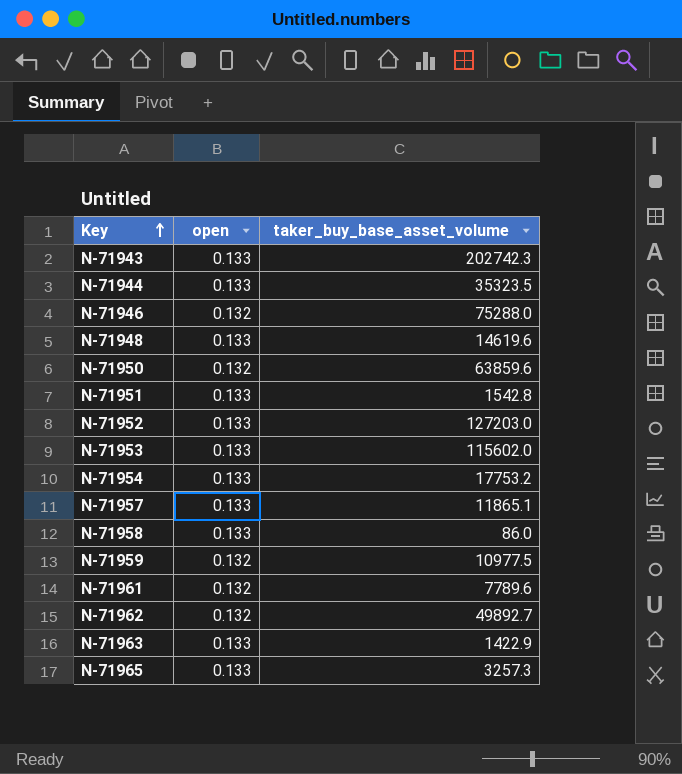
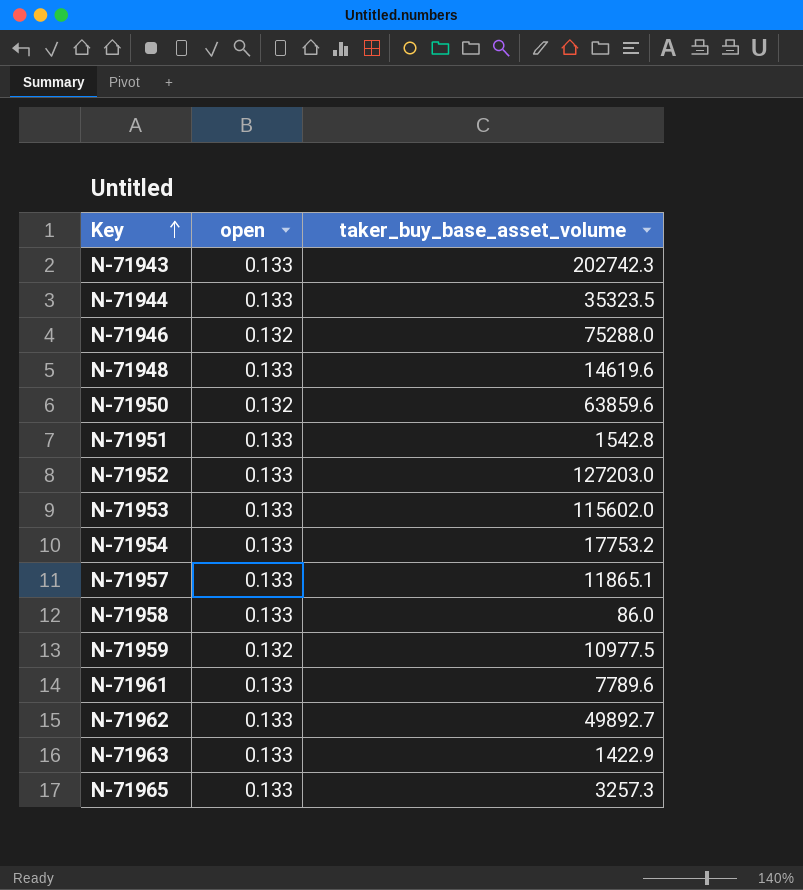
N-71961 | open: 0.132 -> 0.133
N-71962 | open: 0.132 -> 0.133

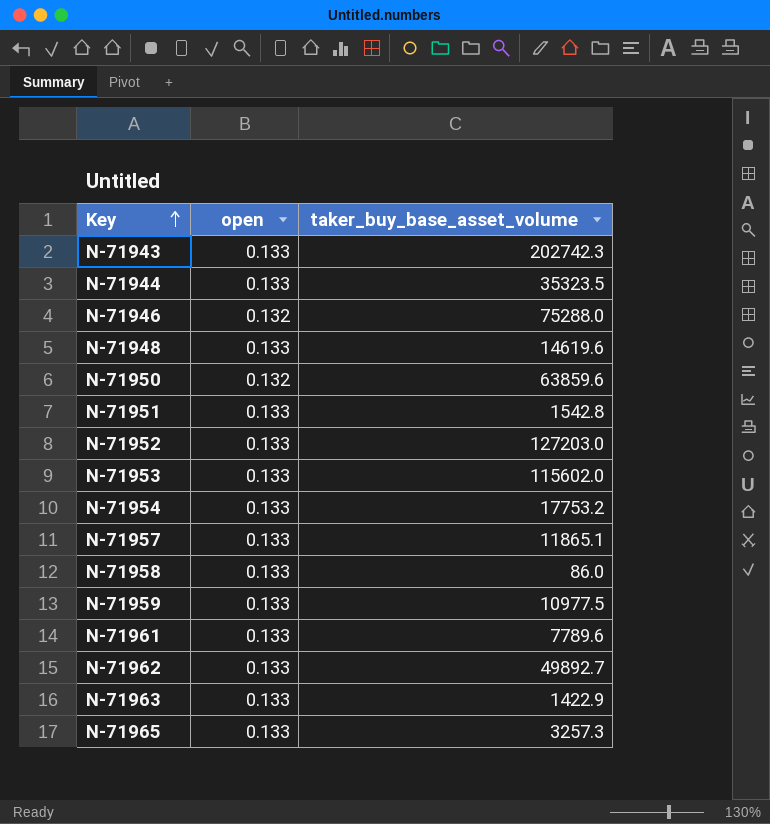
N-71959 | open: 0.132 -> 0.133

